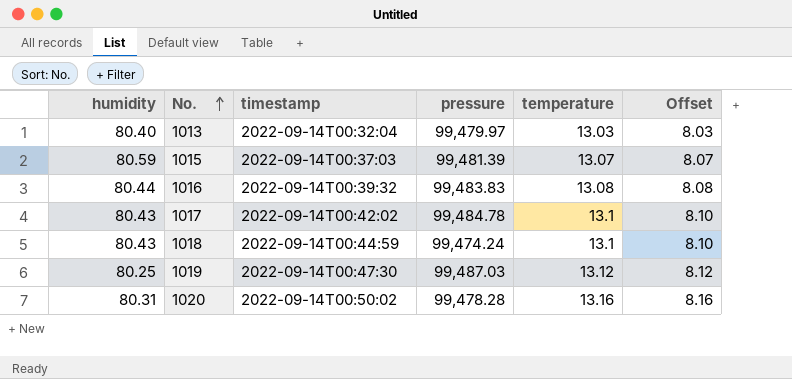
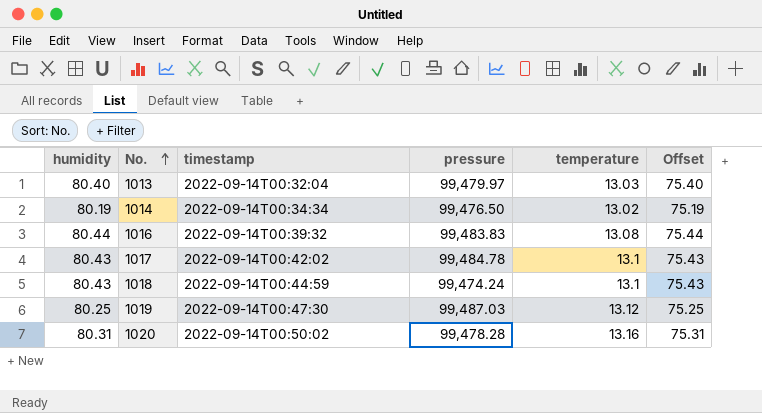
column Offset | formula: [temperature] - 5 -> [humidity] - 5
row 1015: 80.59 | 2022-09-14T00:37:03 | 99,481.39 | 13.07 | 8.07 -> none
row 1014: none -> 80.19 | 2022-09-14T00:34:34 | 99,476.50 | 13.02 | 75.19

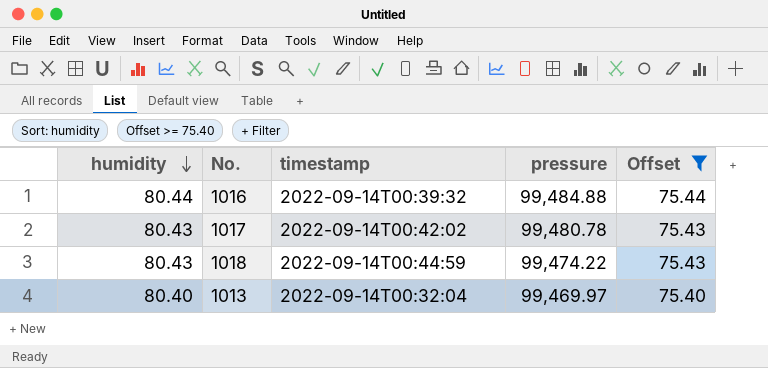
filter: none -> Offset >= 75.40
row order: No. ascending -> humidity descending
column temperature | position: 5 -> none
1016 | pressure: 99,483.83 -> 99,484.88
1017 | pressure: 99,484.78 -> 99,480.78
1018 | pressure: 99,474.24 -> 99,474.22
1013 | pressure: 99,479.97 -> 99,469.97

